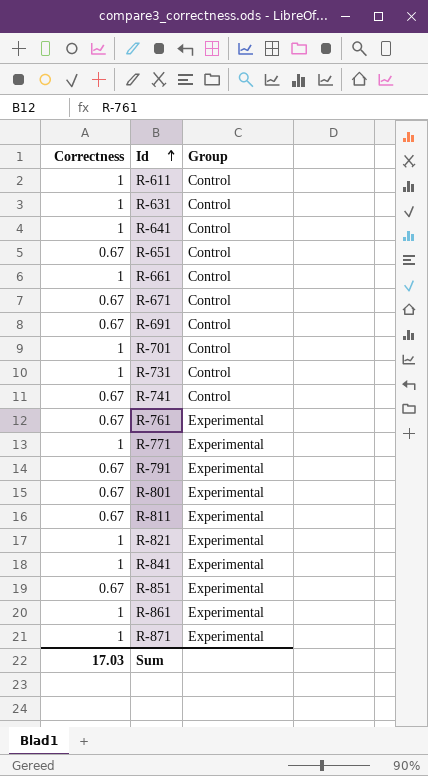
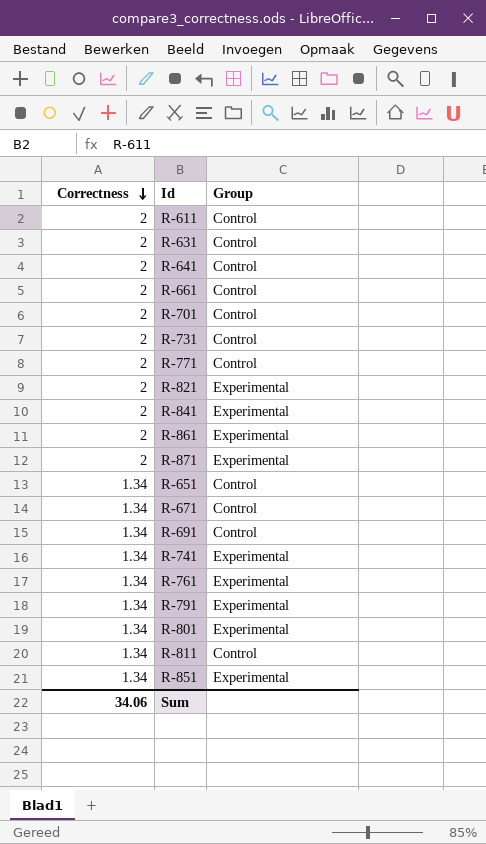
row order: Id ascending -> Correctness descending
R-611 | Correctness: 1 -> 2
R-631 | Correctness: 1 -> 2
R-641 | Correctness: 1 -> 2
R-661 | Correctness: 1 -> 2
R-701 | Correctness: 1 -> 2
R-731 | Correctness: 1 -> 2
R-771 | Correctness: 1 -> 2
R-771 | Group: Experimental -> Control
R-821 | Correctness: 1 -> 2
R-841 | Correctness: 1 -> 2
R-861 | Correctness: 1 -> 2
R-871 | Correctness: 1 -> 2
R-651 | Correctness: 0.67 -> 1.34
R-671 | Correctness: 0.67 -> 1.34
R-691 | Correctness: 0.67 -> 1.34
R-741 | Correctness: 0.67 -> 1.34
R-741 | Group: Control -> Experimental
R-761 | Correctness: 0.67 -> 1.34
R-791 | Correctness: 0.67 -> 1.34
R-801 | Correctness: 0.67 -> 1.34
R-811 | Correctness: 0.67 -> 1.34
R-811 | Group: Experimental -> Control
R-851 | Correctness: 0.67 -> 1.34
Sum | Correctness: 17.03 -> 34.06

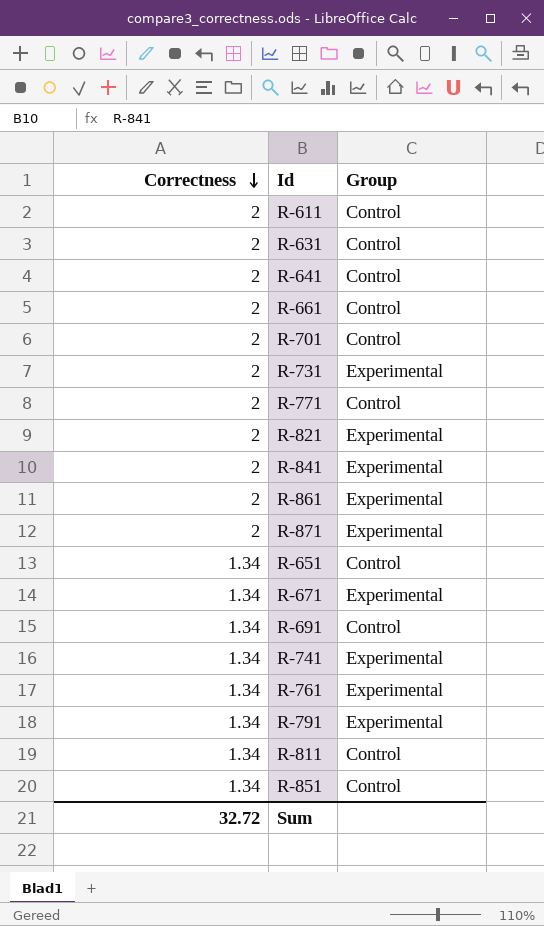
row R-801: 1.34 | Experimental -> none
R-731 | Group: Control -> Experimental
R-671 | Group: Control -> Experimental
R-851 | Group: Experimental -> Control
Sum | Correctness: 34.06 -> 32.72

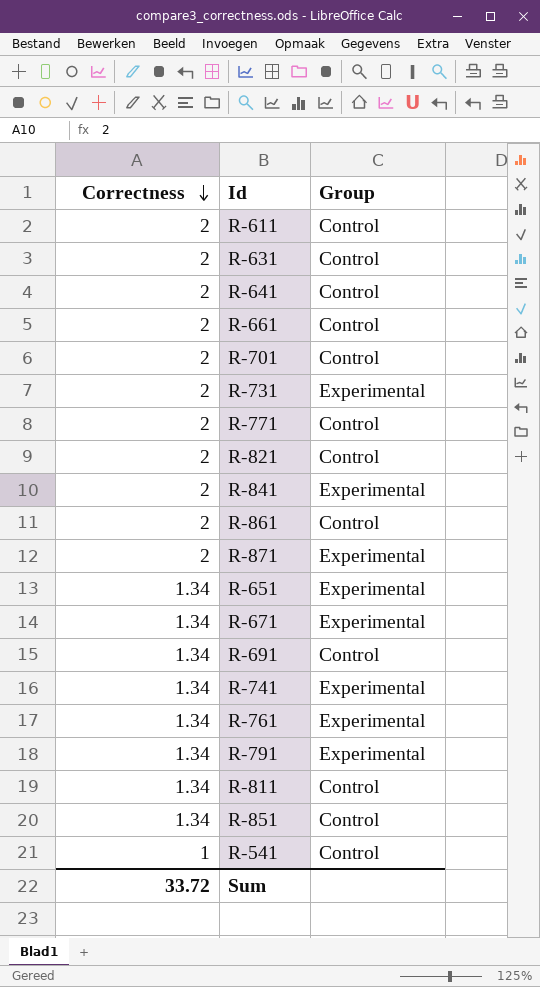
R-821 | Group: Experimental -> Control
R-861 | Group: Experimental -> Control
R-651 | Group: Control -> Experimental
row R-541: none -> 1 | Control
Sum | Correctness: 32.72 -> 33.72

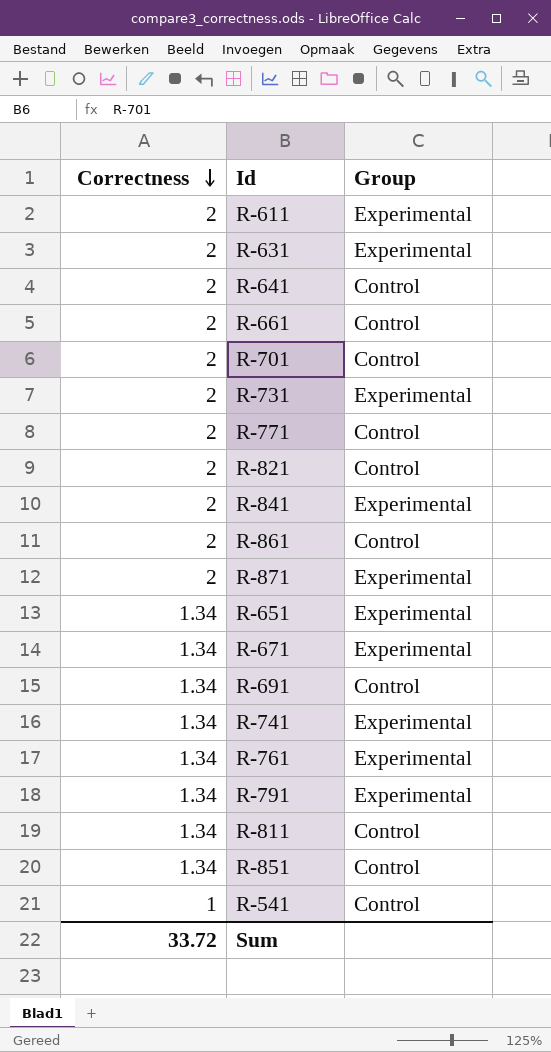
R-611 | Group: Control -> Experimental
R-631 | Group: Control -> Experimental

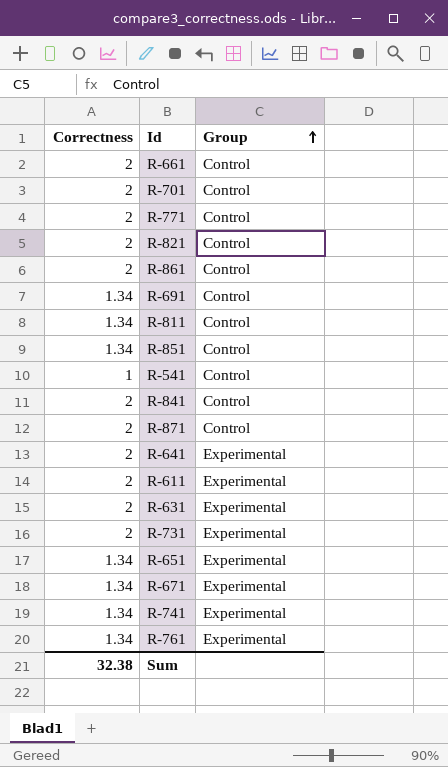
row order: Correctness descending -> Group ascending
row R-791: 1.34 | Experimental -> none
R-841 | Group: Experimental -> Control
R-871 | Group: Experimental -> Control
R-641 | Group: Control -> Experimental
Sum | Correctness: 33.72 -> 32.38

